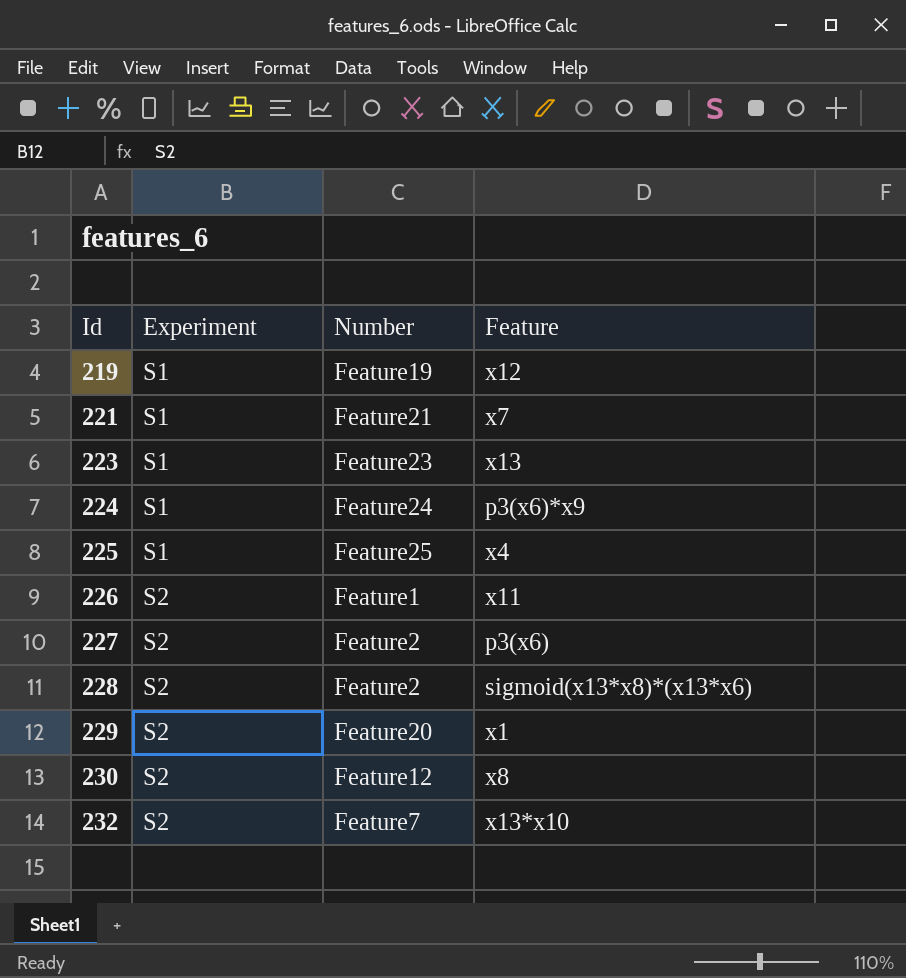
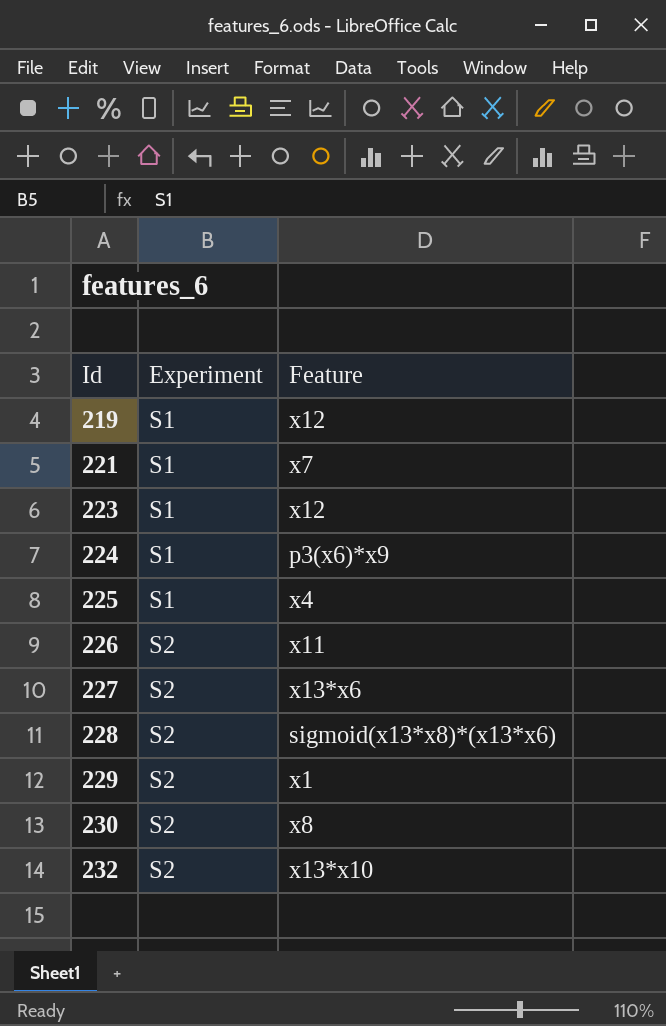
column Number | position: 3 -> none
223 | Feature: x13 -> x12
227 | Feature: p3(x6) -> x13*x6

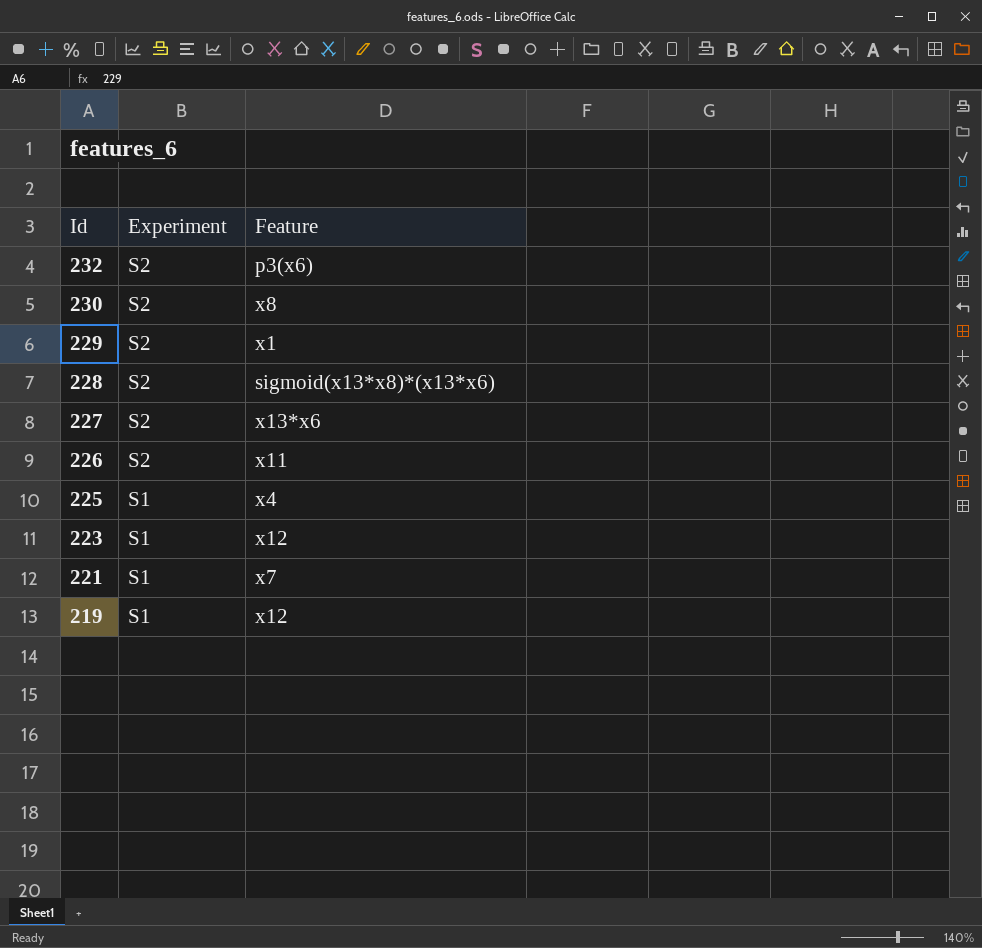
row order: Id ascending -> Id descending
row 224: S1 | p3(x6)*x9 -> none
232 | Feature: x13*x10 -> p3(x6)

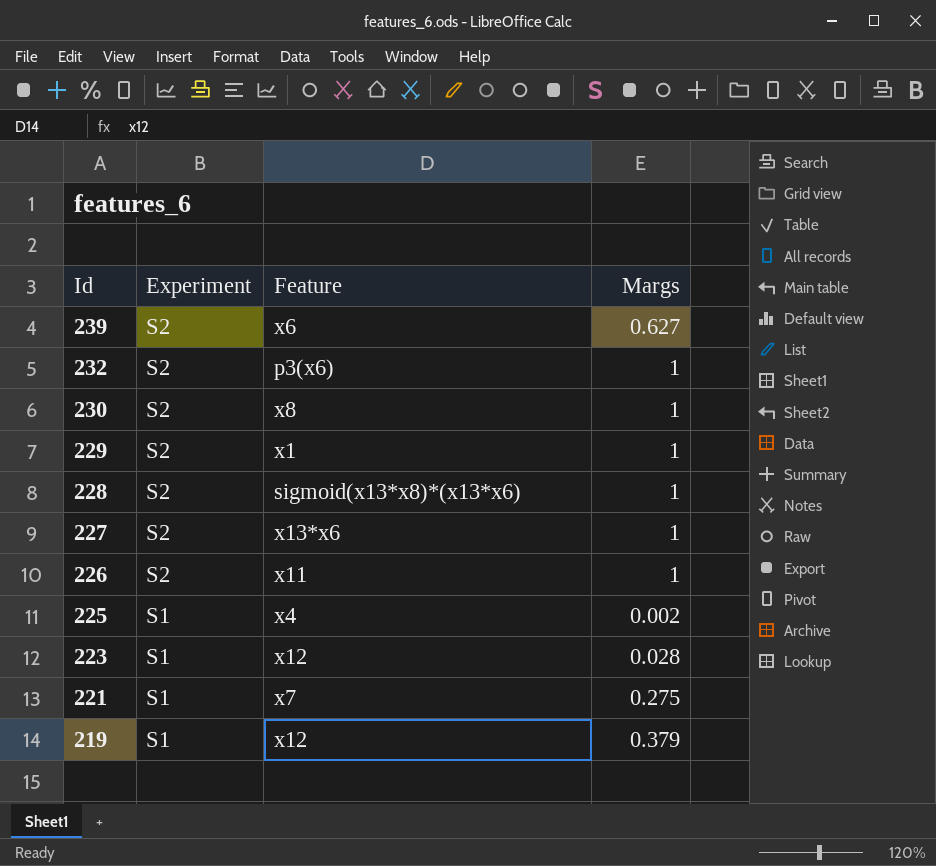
column Margs | position: none -> 4
row 239: none -> S2 | x6 | 0.627

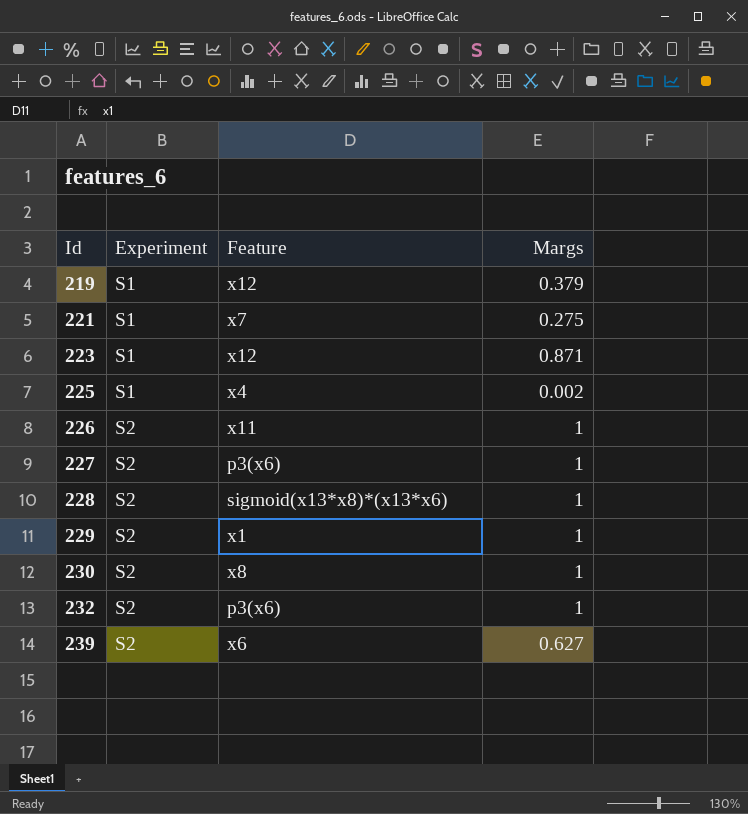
row order: Id descending -> Id ascending
223 | Margs: 0.028 -> 0.871
227 | Feature: x13*x6 -> p3(x6)

